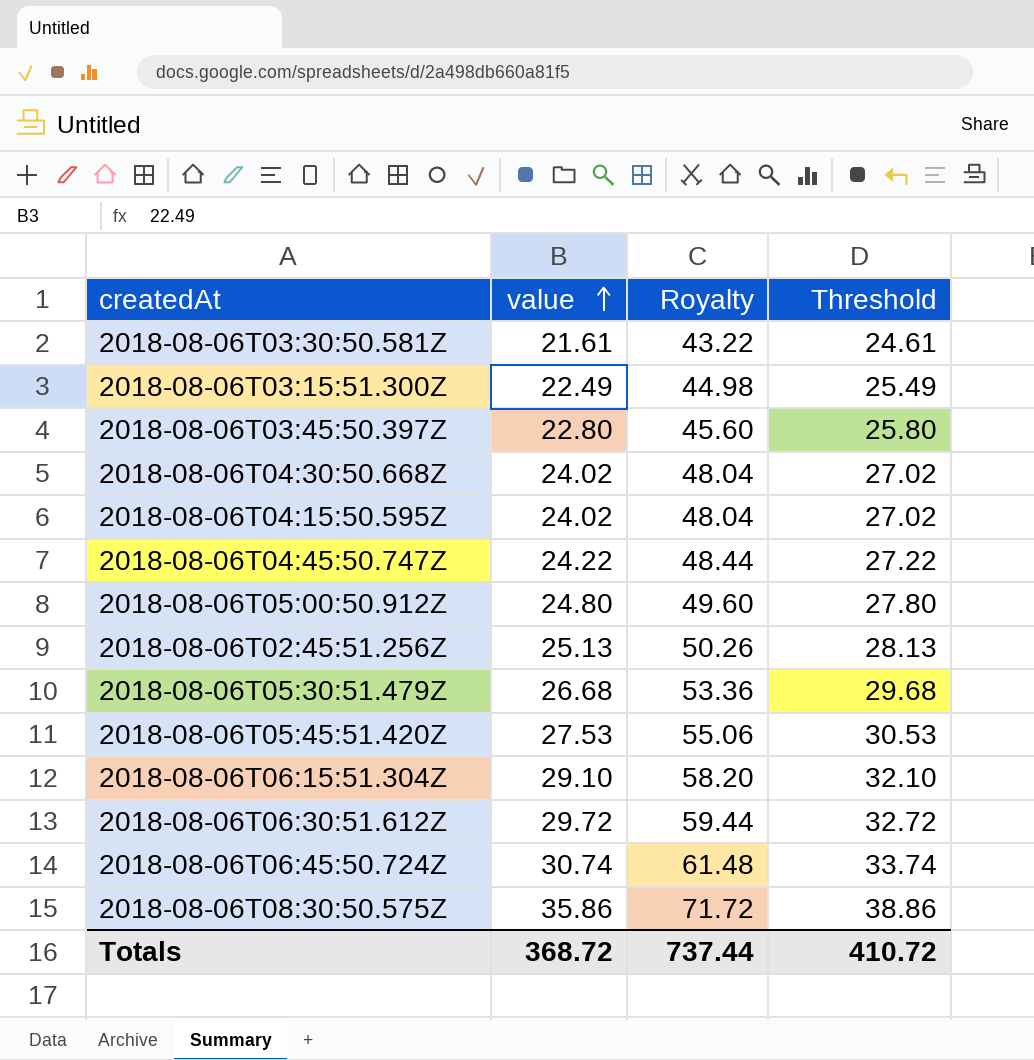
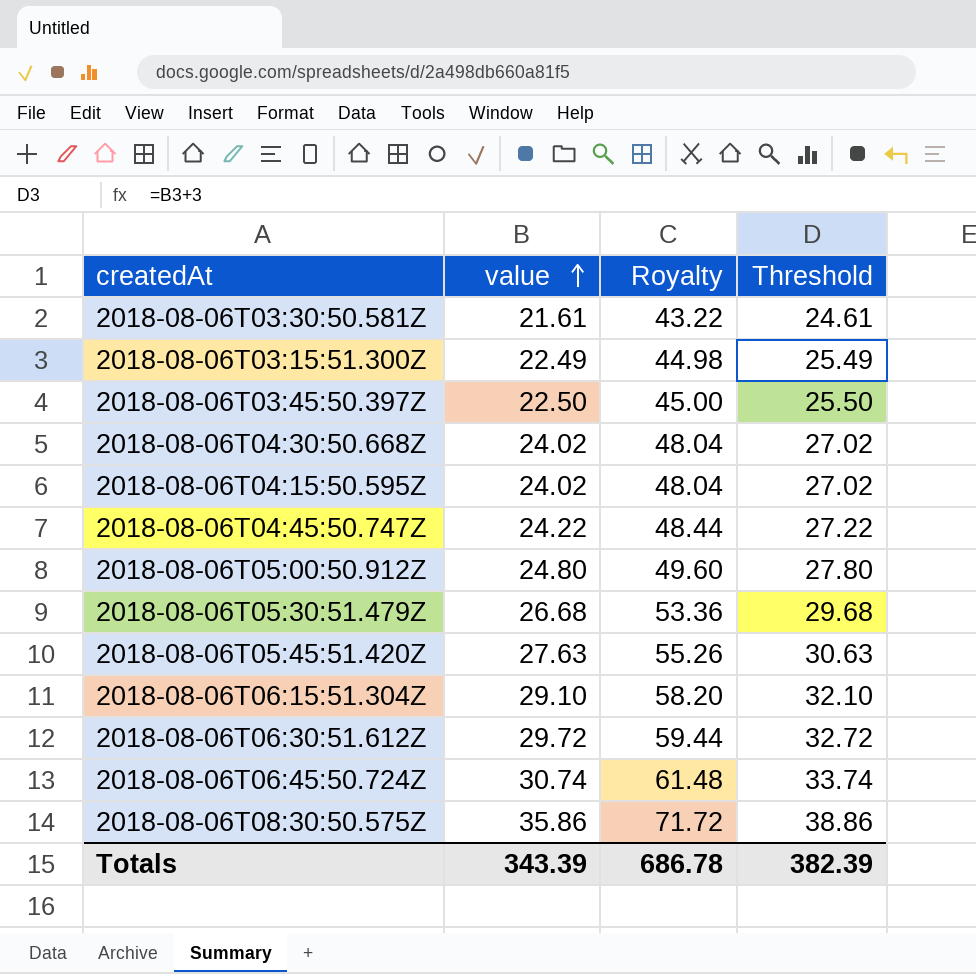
row 2018-08-06T02:45:51.256Z: 25.13 | 50.26 | 28.13 -> none
2018-08-06T03:45:50.397Z | value: 22.80 -> 22.50
2018-08-06T03:45:50.397Z | Royalty: 45.60 -> 45.00
2018-08-06T03:45:50.397Z | Threshold: 25.80 -> 25.50
2018-08-06T05:45:51.420Z | value: 27.53 -> 27.63
2018-08-06T05:45:51.420Z | Royalty: 55.06 -> 55.26
2018-08-06T05:45:51.420Z | Threshold: 30.53 -> 30.63
Totals | value: 368.72 -> 343.39
Totals | Royalty: 737.44 -> 686.78
Totals | Threshold: 410.72 -> 382.39

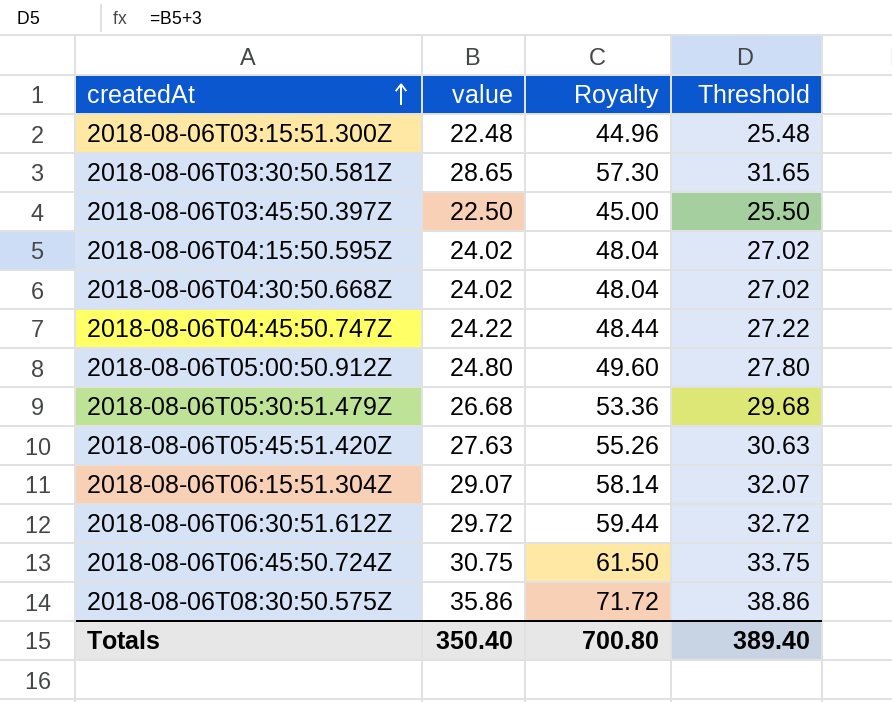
row order: value ascending -> createdAt ascending
2018-08-06T03:15:51.300Z | value: 22.49 -> 22.48
2018-08-06T03:15:51.300Z | Royalty: 44.98 -> 44.96
2018-08-06T03:15:51.300Z | Threshold: 25.49 -> 25.48
2018-08-06T03:30:50.581Z | value: 21.61 -> 28.65
2018-08-06T03:30:50.581Z | Royalty: 43.22 -> 57.30
2018-08-06T03:30:50.581Z | Threshold: 24.61 -> 31.65
2018-08-06T06:15:51.304Z | value: 29.10 -> 29.07
2018-08-06T06:15:51.304Z | Royalty: 58.20 -> 58.14
2018-08-06T06:15:51.304Z | Threshold: 32.10 -> 32.07
2018-08-06T06:45:50.724Z | value: 30.74 -> 30.75
2018-08-06T06:45:50.724Z | Royalty: 61.48 -> 61.50
2018-08-06T06:45:50.724Z | Threshold: 33.74 -> 33.75
Totals | value: 343.39 -> 350.40
Totals | Royalty: 686.78 -> 700.80
Totals | Threshold: 382.39 -> 389.40

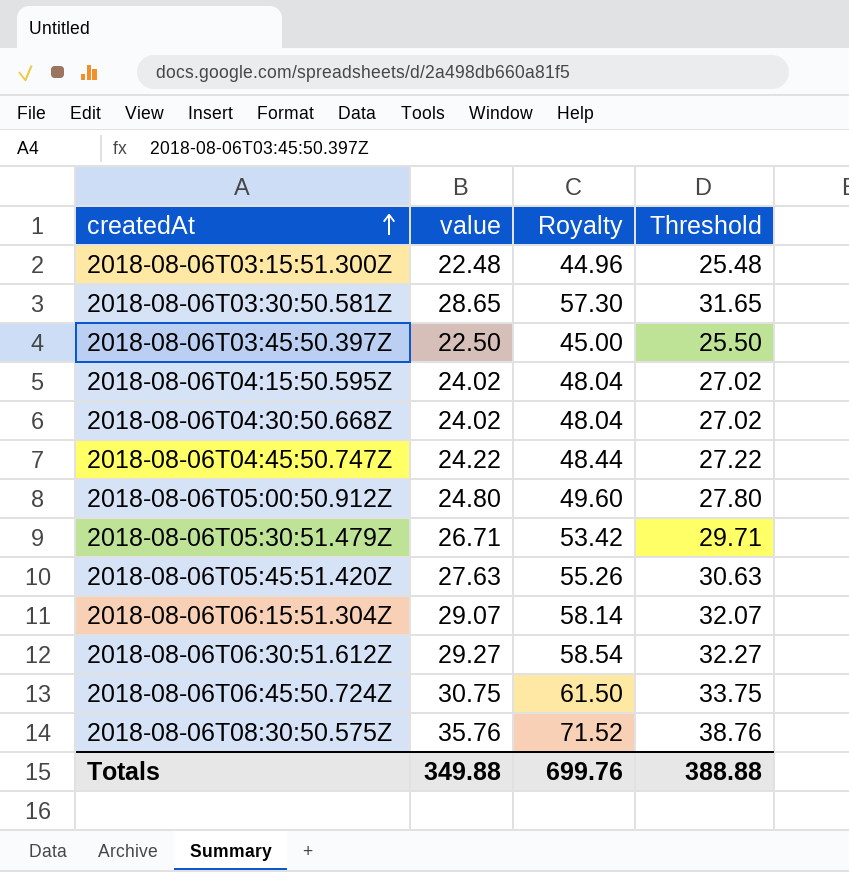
2018-08-06T05:30:51.479Z | value: 26.68 -> 26.71
2018-08-06T05:30:51.479Z | Royalty: 53.36 -> 53.42
2018-08-06T05:30:51.479Z | Threshold: 29.68 -> 29.71
2018-08-06T06:30:51.612Z | value: 29.72 -> 29.27
2018-08-06T06:30:51.612Z | Royalty: 59.44 -> 58.54
2018-08-06T06:30:51.612Z | Threshold: 32.72 -> 32.27
2018-08-06T08:30:50.575Z | value: 35.86 -> 35.76
2018-08-06T08:30:50.575Z | Royalty: 71.72 -> 71.52
2018-08-06T08:30:50.575Z | Threshold: 38.86 -> 38.76
Totals | value: 350.40 -> 349.88
Totals | Royalty: 700.80 -> 699.76
Totals | Threshold: 389.40 -> 388.88

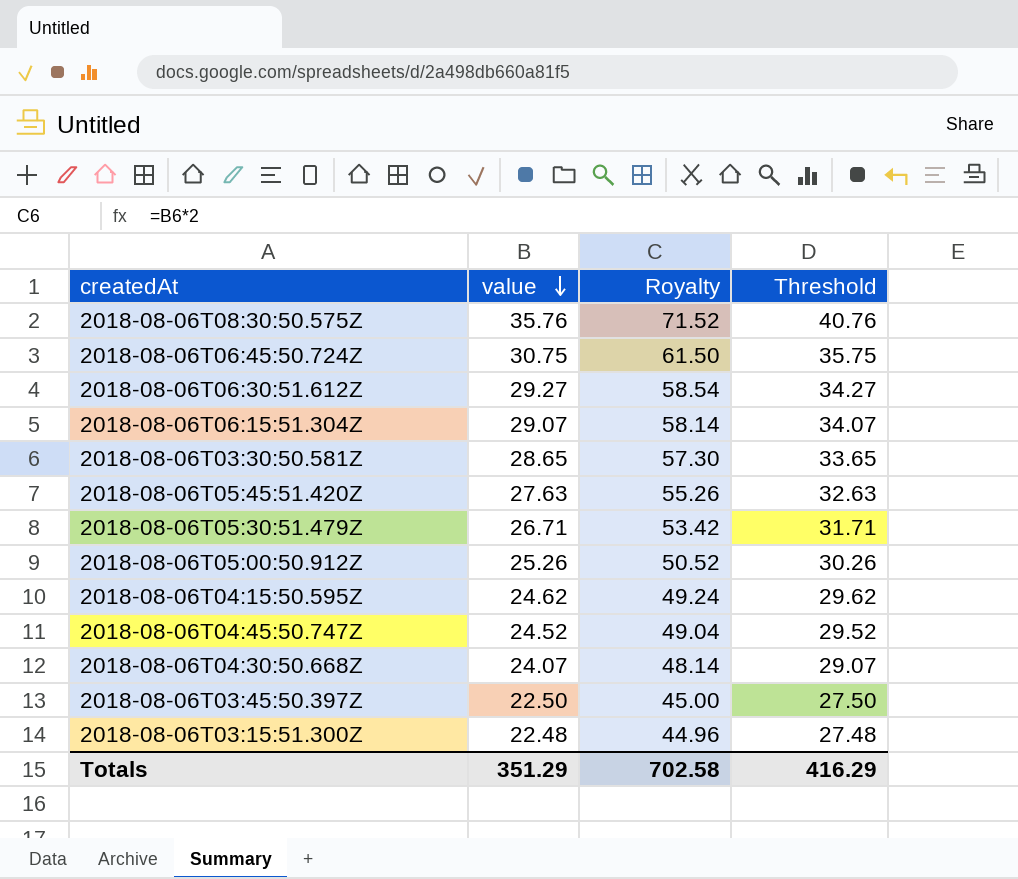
row order: createdAt ascending -> value descending
column Threshold | formula: [value] + 3 -> [value] + 5
2018-08-06T05:00:50.912Z | value: 24.80 -> 25.26
2018-08-06T05:00:50.912Z | Royalty: 49.60 -> 50.52
2018-08-06T04:15:50.595Z | value: 24.02 -> 24.62
2018-08-06T04:15:50.595Z | Royalty: 48.04 -> 49.24
2018-08-06T04:45:50.747Z | value: 24.22 -> 24.52
2018-08-06T04:45:50.747Z | Royalty: 48.44 -> 49.04
2018-08-06T04:30:50.668Z | value: 24.02 -> 24.07
2018-08-06T04:30:50.668Z | Royalty: 48.04 -> 48.14
Totals | value: 349.88 -> 351.29
Totals | Royalty: 699.76 -> 702.58
Totals | Threshold: 388.88 -> 416.29

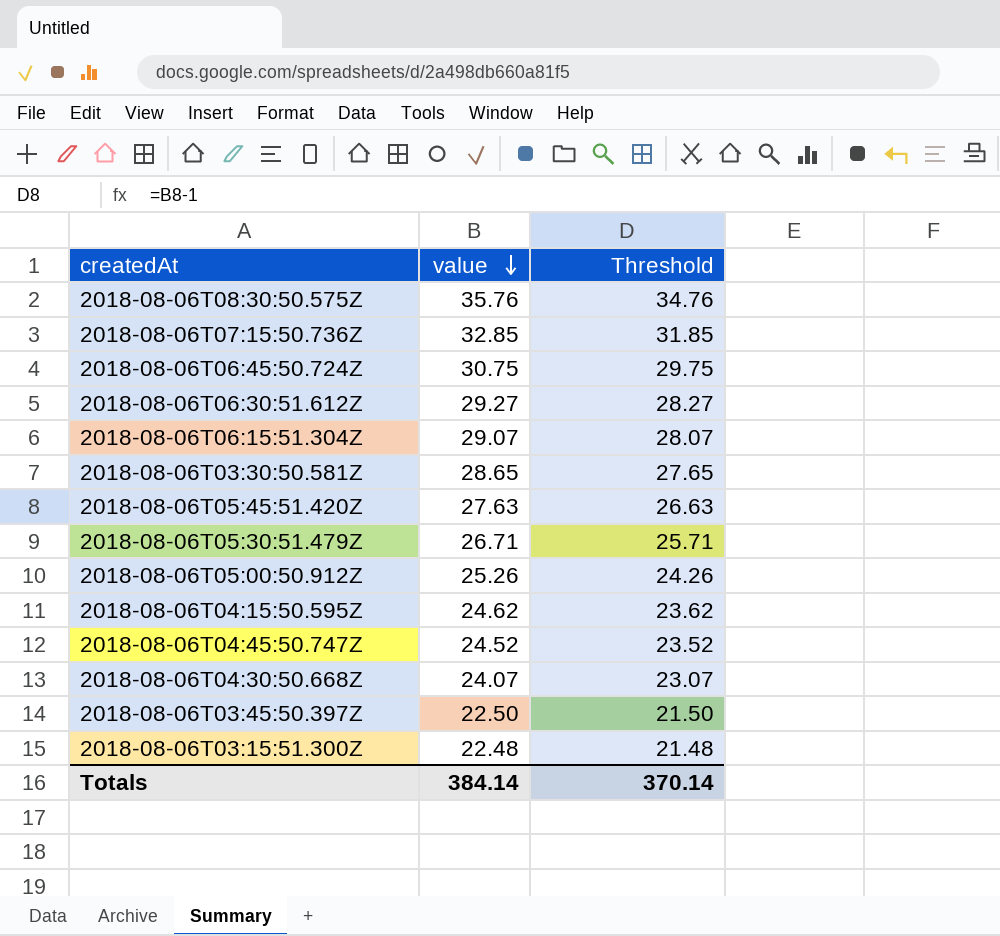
column Royalty | formula: [value] * 2 -> none
column Threshold | formula: [value] + 5 -> [value] - 1
row 2018-08-06T07:15:50.736Z: none -> 32.85 | 31.85
Totals | value: 351.29 -> 384.14
Totals | Threshold: 416.29 -> 370.14

